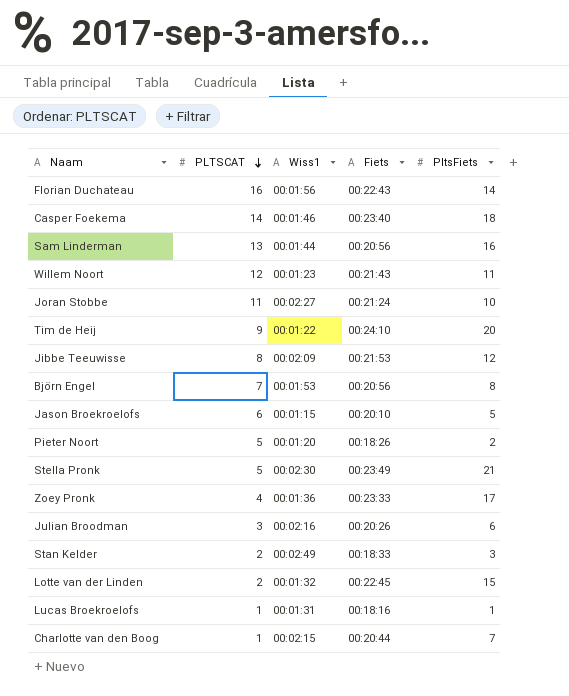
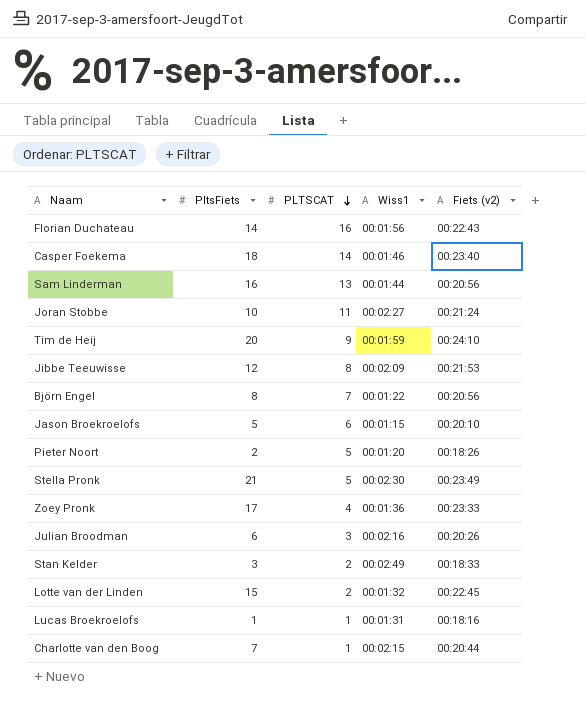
column PltsFiets | position: 5 -> 2
column name: Fiets -> Fiets (v2)
row Willem Noort: 12 | 00:01:23 | 00:21:43 | 11 -> none
Tim de Heij | Wiss1: 00:01:22 -> 00:01:59
Björn Engel | Wiss1: 00:01:53 -> 00:01:22

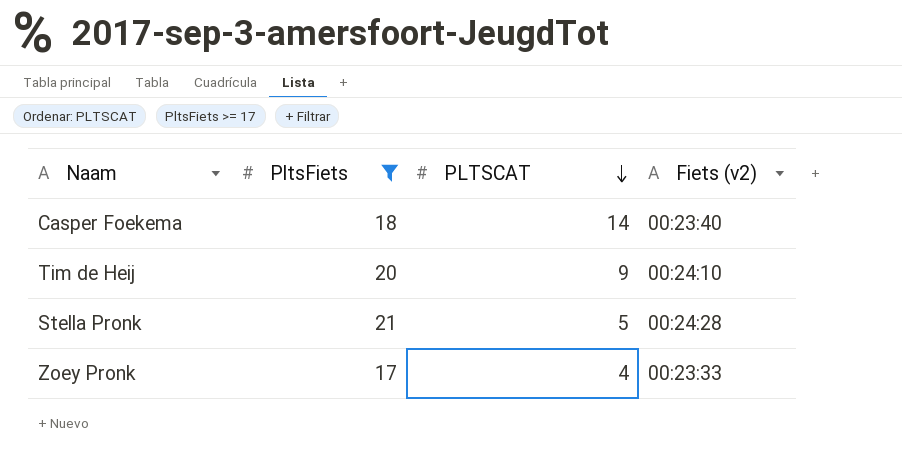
filter: none -> PltsFiets >= 17
column Wiss1 | position: 4 -> none
Stella Pronk | Fiets (v2): 00:23:49 -> 00:24:28

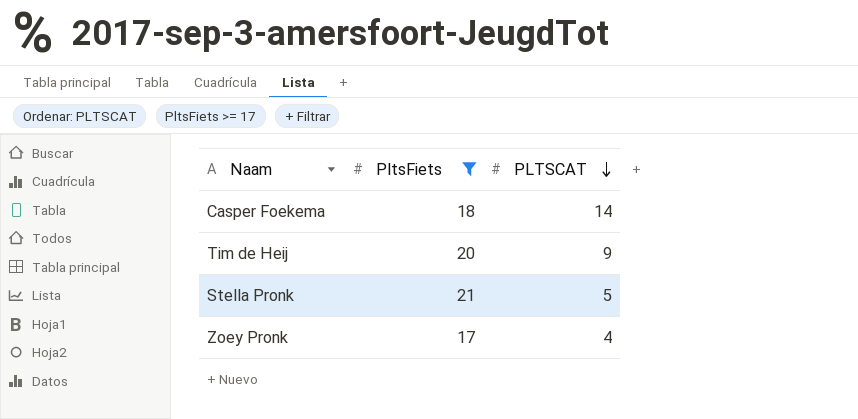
column Fiets (v2) | position: 4 -> none

